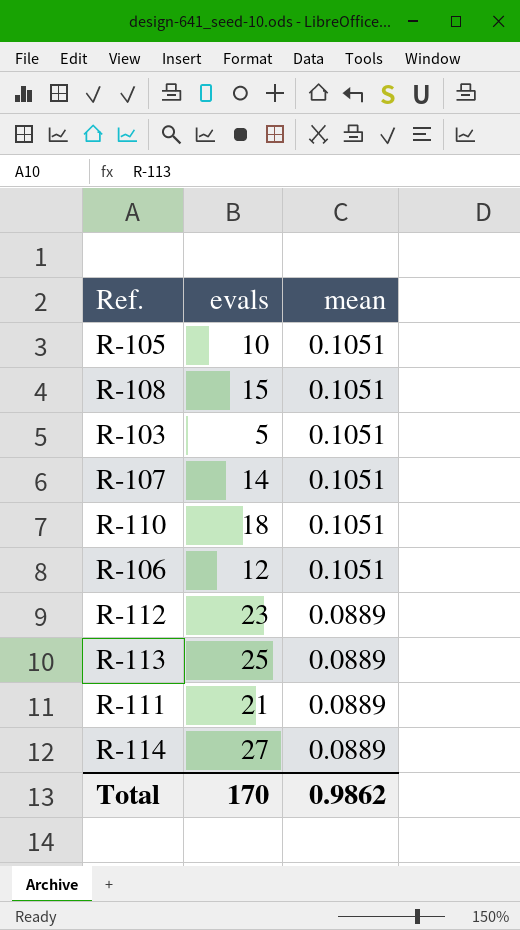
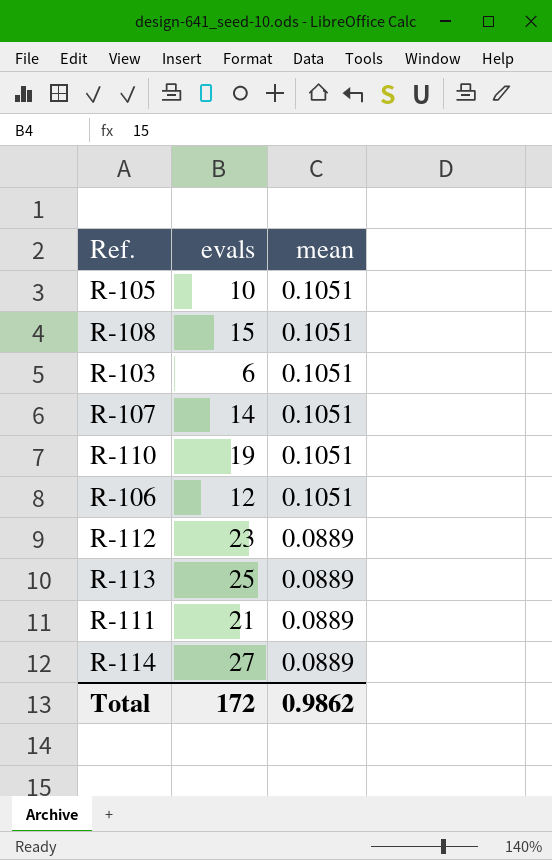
R-103 | evals: 5 -> 6
R-110 | evals: 18 -> 19
Total | evals: 170 -> 172

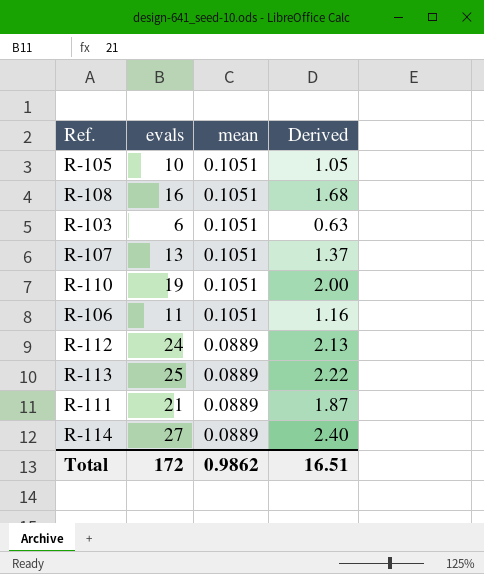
column Derived | formula: none -> [evals] * [mean]
R-108 | evals: 15 -> 16
R-107 | evals: 14 -> 13
R-106 | evals: 12 -> 11
R-112 | evals: 23 -> 24

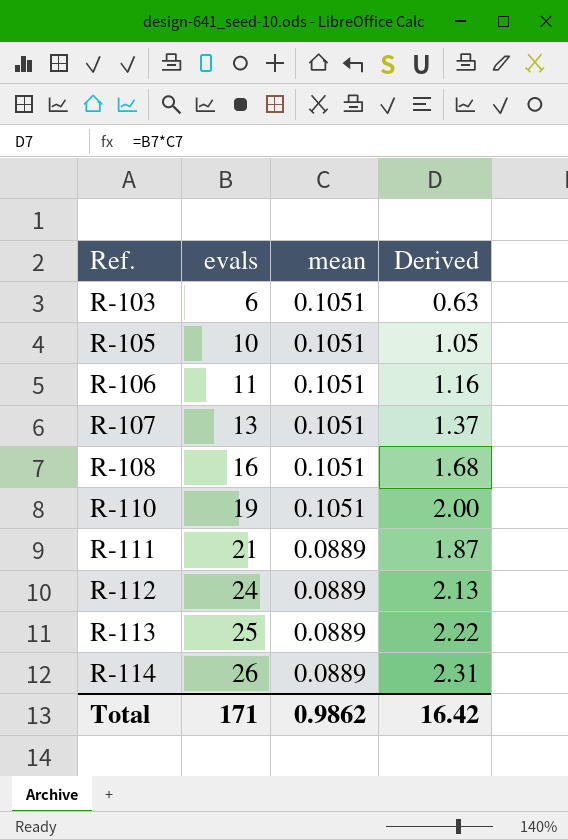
row order: mean descending -> Ref. ascending
R-114 | evals: 27 -> 26
R-114 | Derived: 2.40 -> 2.31
Total | evals: 172 -> 171
Total | Derived: 16.51 -> 16.42

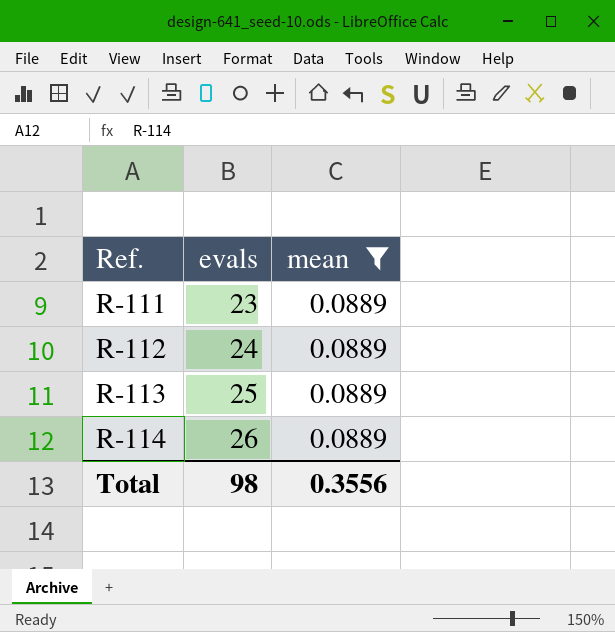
filter: none -> mean = 0.0889
column Derived | formula: [evals] * [mean] -> none
R-111 | evals: 21 -> 23
Total | evals: 171 -> 98
Total | mean: 0.9862 -> 0.3556

